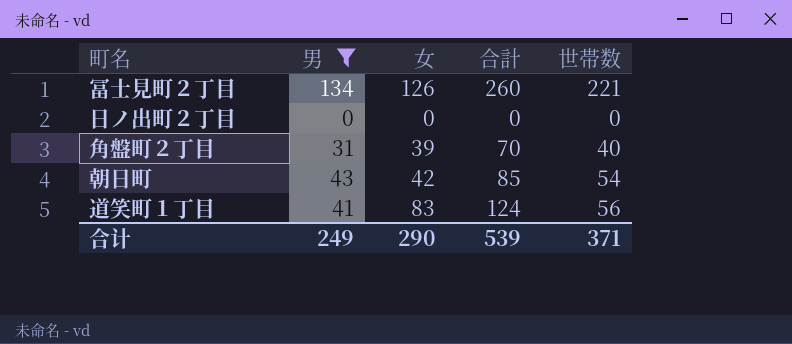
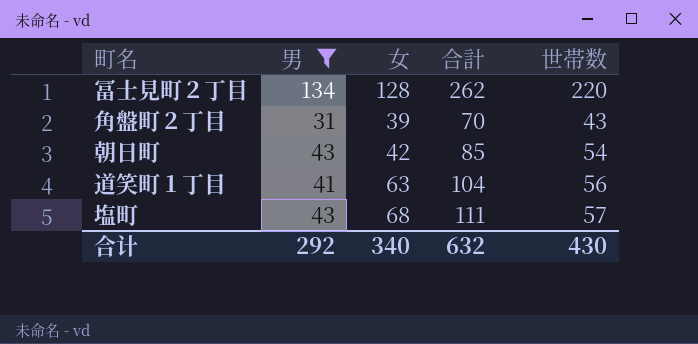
row 日ノ出町２丁目: 0 | 0 | 0 | 0 -> none
冨士見町２丁目 | 女: 126 -> 128
冨士見町２丁目 | 合計: 260 -> 262
冨士見町２丁目 | 世帯数: 221 -> 220
角盤町２丁目 | 世帯数: 40 -> 43
道笑町１丁目 | 女: 83 -> 63
道笑町１丁目 | 合計: 124 -> 104
row 塩町: none -> 43 | 68 | 111 | 57
合计 | 男: 249 -> 292
合计 | 女: 290 -> 340
合计 | 合計: 539 -> 632
合计 | 世帯数: 371 -> 430

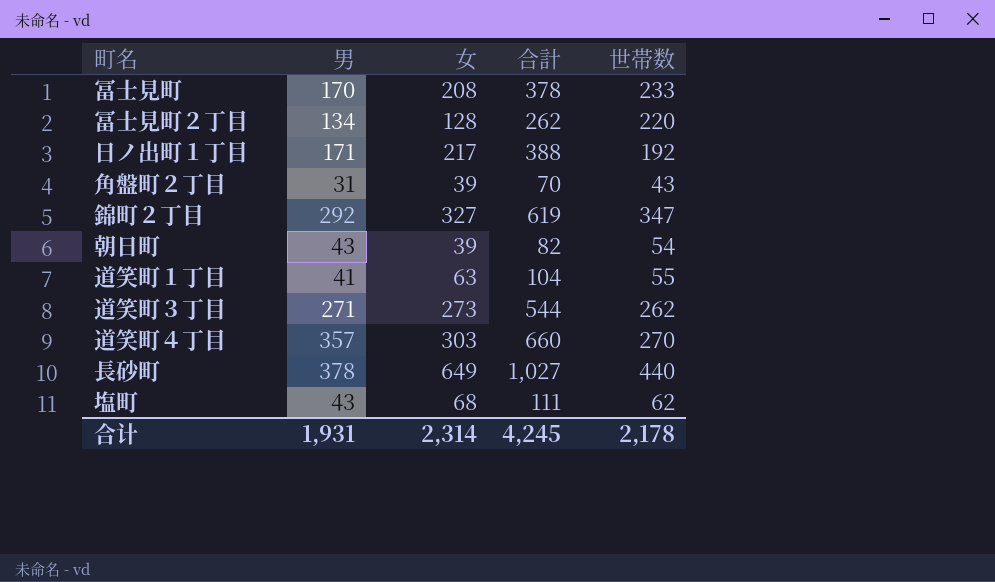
filter: 男 <= 134 -> none
朝日町 | 女: 42 -> 39
朝日町 | 合計: 85 -> 82
道笑町１丁目 | 世帯数: 56 -> 55
塩町 | 世帯数: 57 -> 62
合计 | 男: 292 -> 1,931
合计 | 女: 340 -> 2,314
合计 | 合計: 632 -> 4,245
合计 | 世帯数: 430 -> 2,178

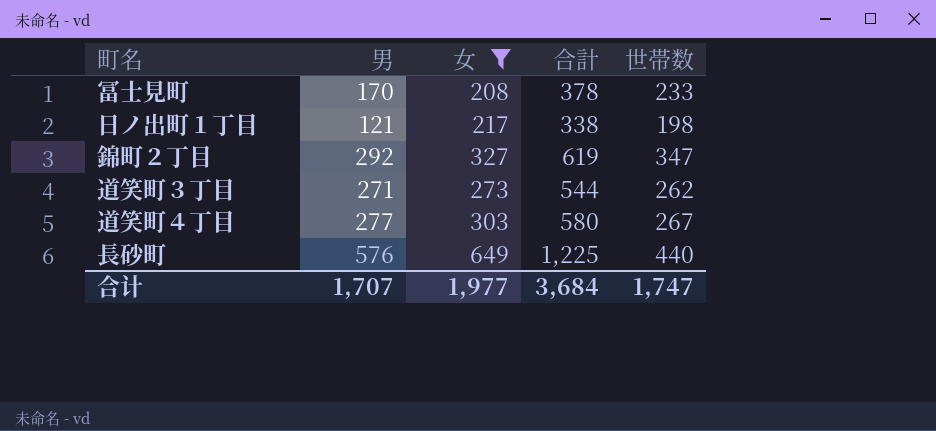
filter: none -> 女 >= 208
日ノ出町１丁目 | 男: 171 -> 121
日ノ出町１丁目 | 合計: 388 -> 338
日ノ出町１丁目 | 世帯数: 192 -> 198
道笑町４丁目 | 男: 357 -> 277
道笑町４丁目 | 合計: 660 -> 580
道笑町４丁目 | 世帯数: 270 -> 267
長砂町 | 男: 378 -> 576
長砂町 | 合計: 1,027 -> 1,225
合计 | 男: 1,931 -> 1,707
合计 | 女: 2,314 -> 1,977
合计 | 合計: 4,245 -> 3,684
合计 | 世帯数: 2,178 -> 1,747

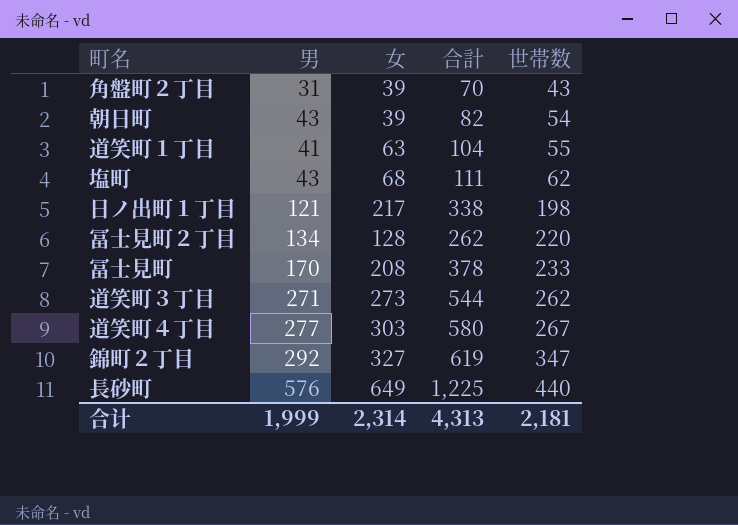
filter: 女 >= 208 -> none
row order: none -> 世帯数 ascending
合计 | 男: 1,707 -> 1,999
合计 | 女: 1,977 -> 2,314
合计 | 合計: 3,684 -> 4,313
合计 | 世帯数: 1,747 -> 2,181

